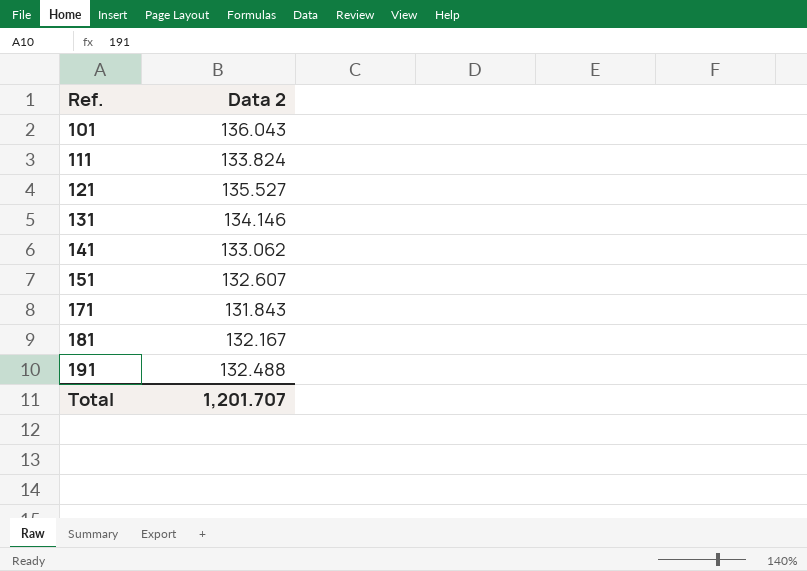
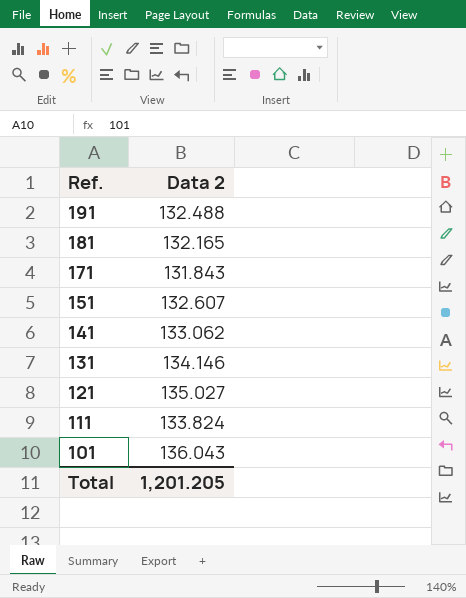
row order: Ref. ascending -> Ref. descending
181 | Data 2: 132.167 -> 132.165
121 | Data 2: 135.527 -> 135.027
Total | Data 2: 1,201.707 -> 1,201.205

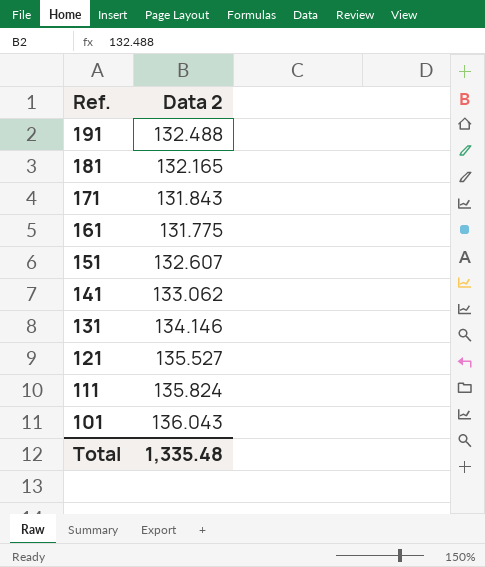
row 161: none -> 131.775
121 | Data 2: 135.027 -> 135.527
111 | Data 2: 133.824 -> 135.824
Total | Data 2: 1,201.205 -> 1,335.48

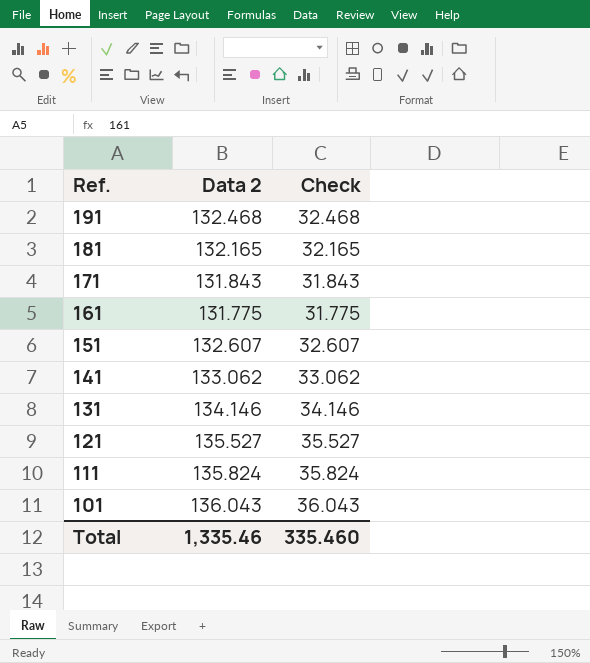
column Check | formula: none -> [Data 2] - 100
191 | Data 2: 132.488 -> 132.468
Total | Data 2: 1,335.48 -> 1,335.46

